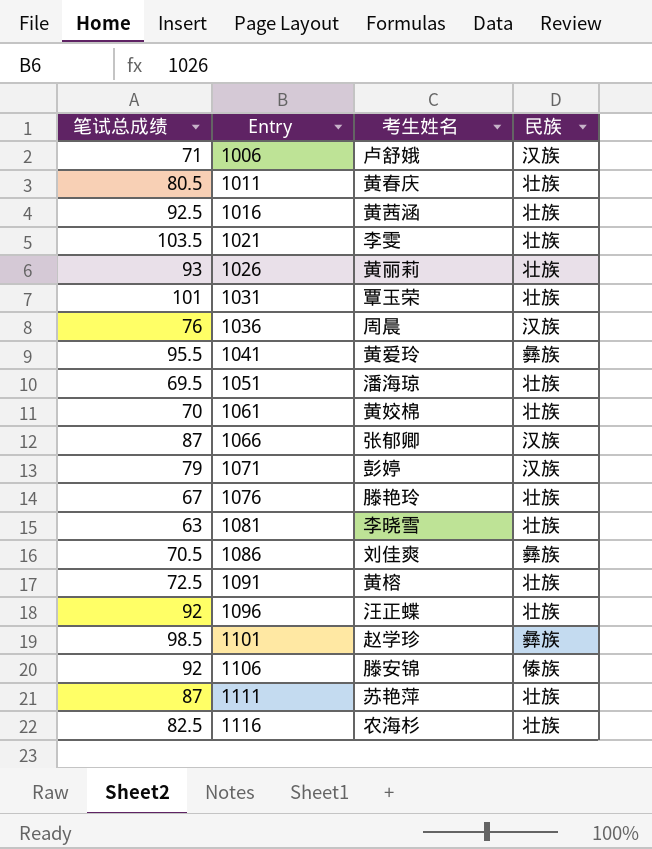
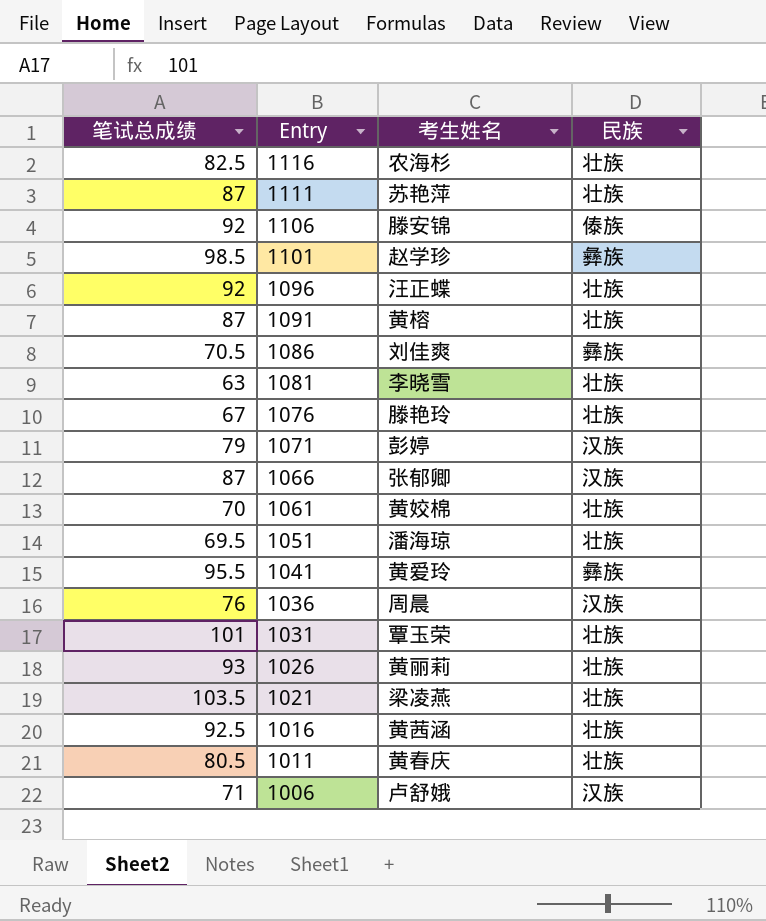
row order: Entry ascending -> Entry descending
1091 | 笔试总成绩: 72.5 -> 87
1021 | 考生姓名: 李雯 -> 梁凌燕

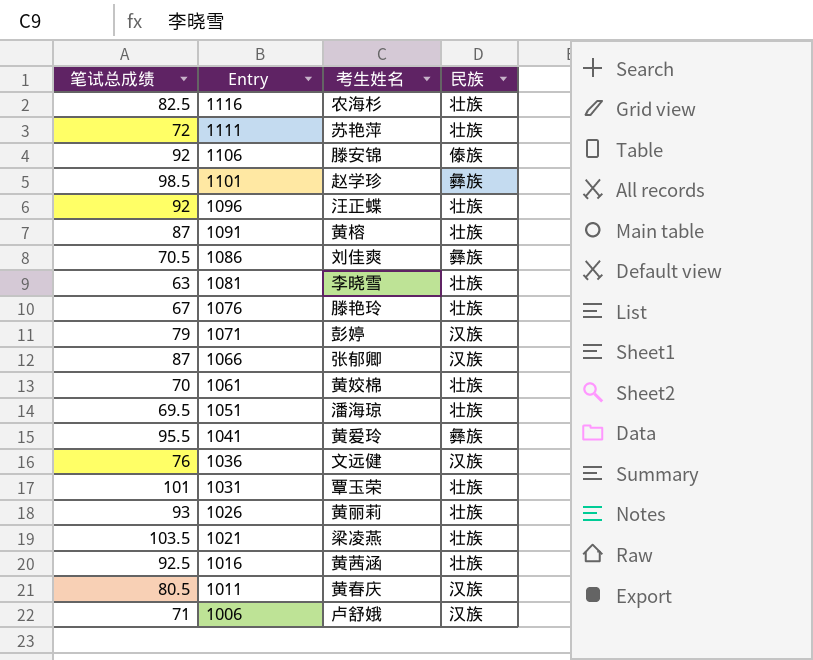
1111 | 笔试总成绩: 87 -> 72
1036 | 考生姓名: 周晨 -> 文远健
1011 | 民族: 壮族 -> 汉族

